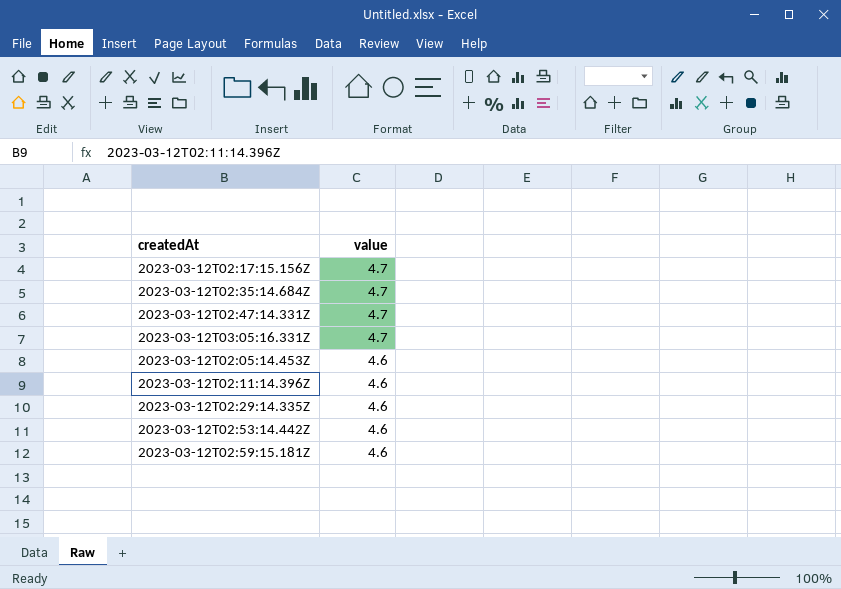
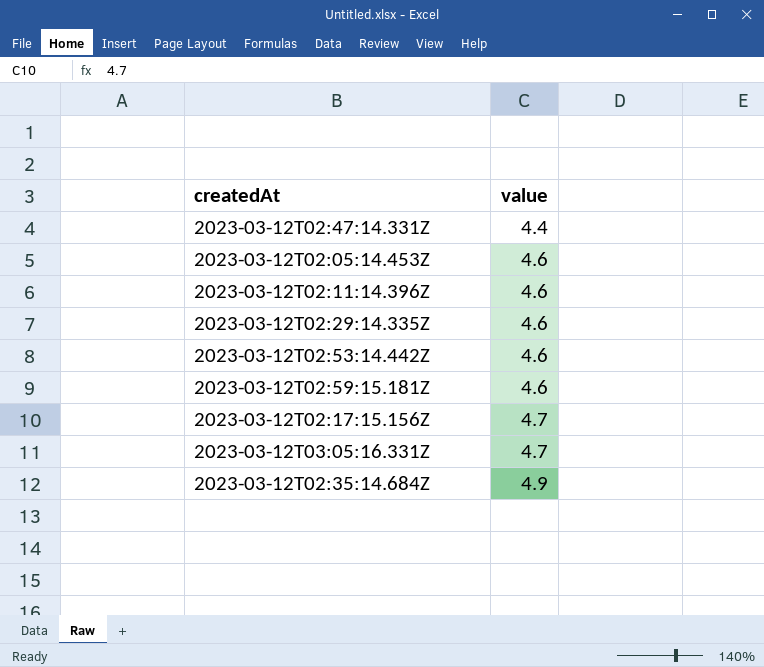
row order: value descending -> value ascending
2023-03-12T02:47:14.331Z | value: 4.7 -> 4.4
2023-03-12T02:35:14.684Z | value: 4.7 -> 4.9

